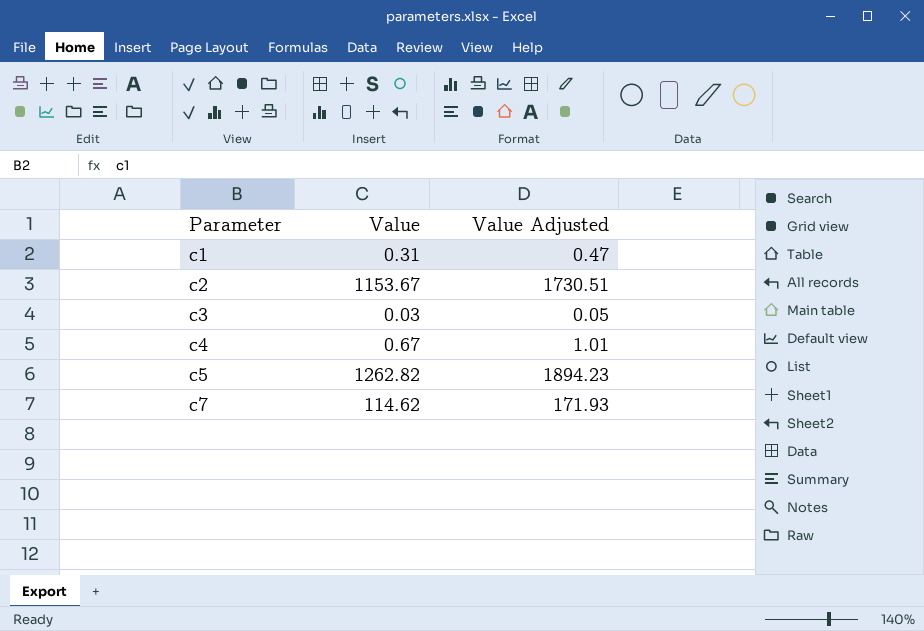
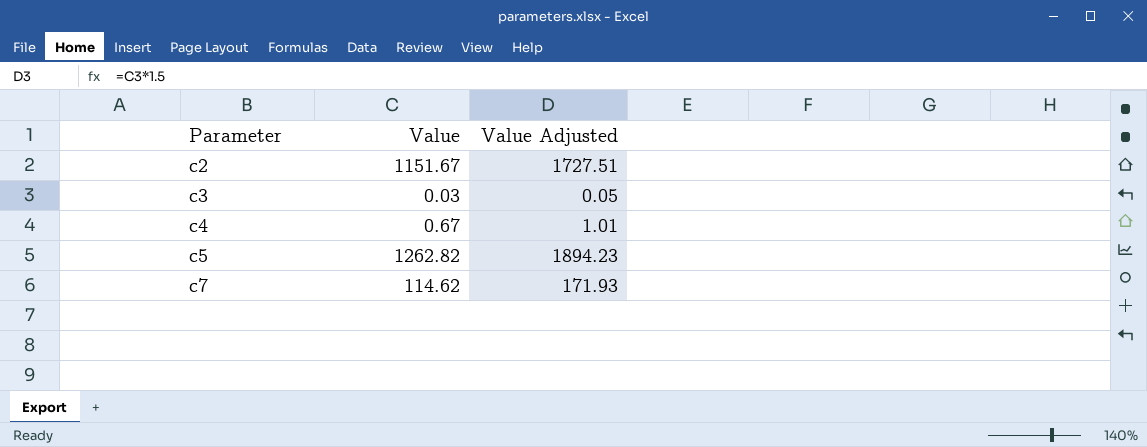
row c1: 0.31 | 0.47 -> none
c2 | Value: 1153.67 -> 1151.67
c2 | Value Adjusted: 1730.51 -> 1727.51

